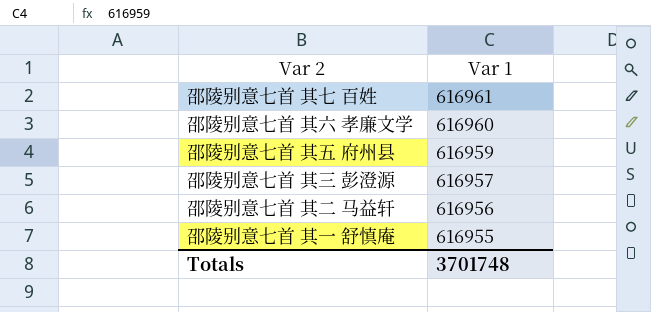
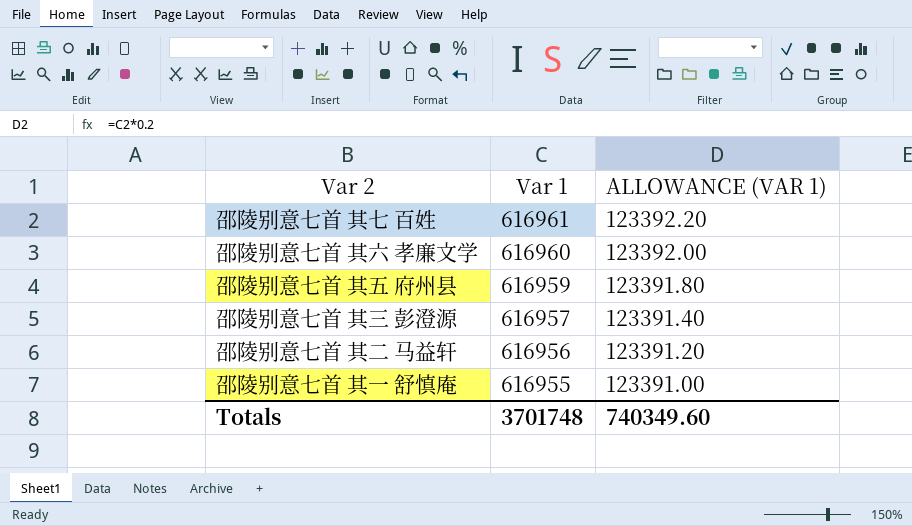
column ALLOWANCE (VAR 1) | formula: none -> [Var 1] * 0.2

